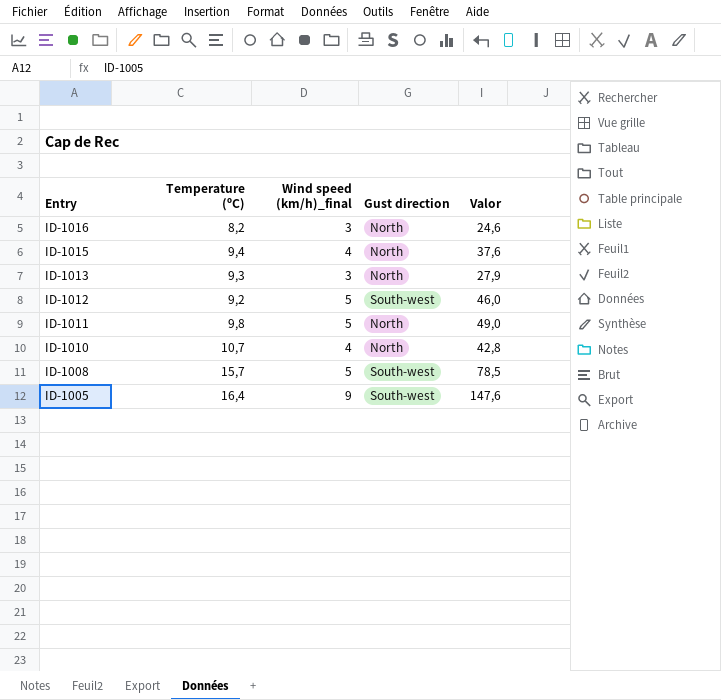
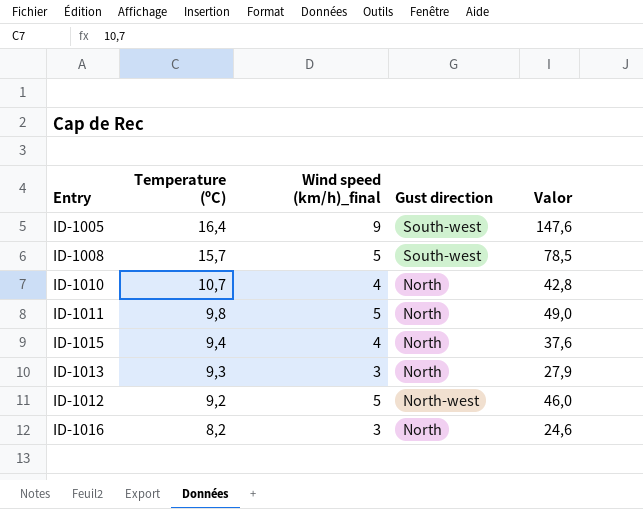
row order: Entry descending -> Temperature (ºC) descending
ID-1012 | Gust direction: South-west -> North-west

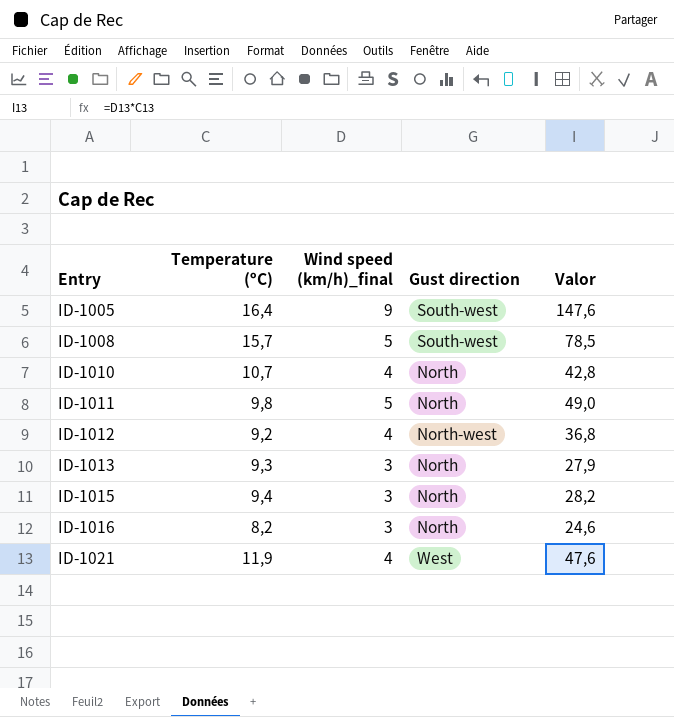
row order: Temperature (ºC) descending -> Entry ascending
ID-1012 | Wind speed (km/h)_final: 5 -> 4
ID-1012 | Valor: 46,0 -> 36,8
ID-1015 | Wind speed (km/h)_final: 4 -> 3
ID-1015 | Valor: 37,6 -> 28,2
row ID-1021: none -> 11,9 | 4 | West | 47,6

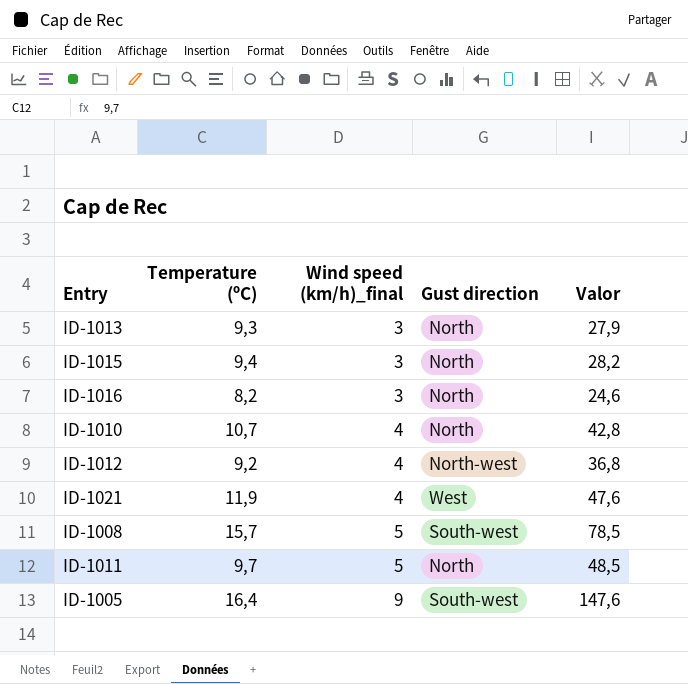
row order: Entry ascending -> Wind speed (km/h)_final ascending
ID-1011 | Temperature (ºC): 9,8 -> 9,7
ID-1011 | Valor: 49,0 -> 48,5

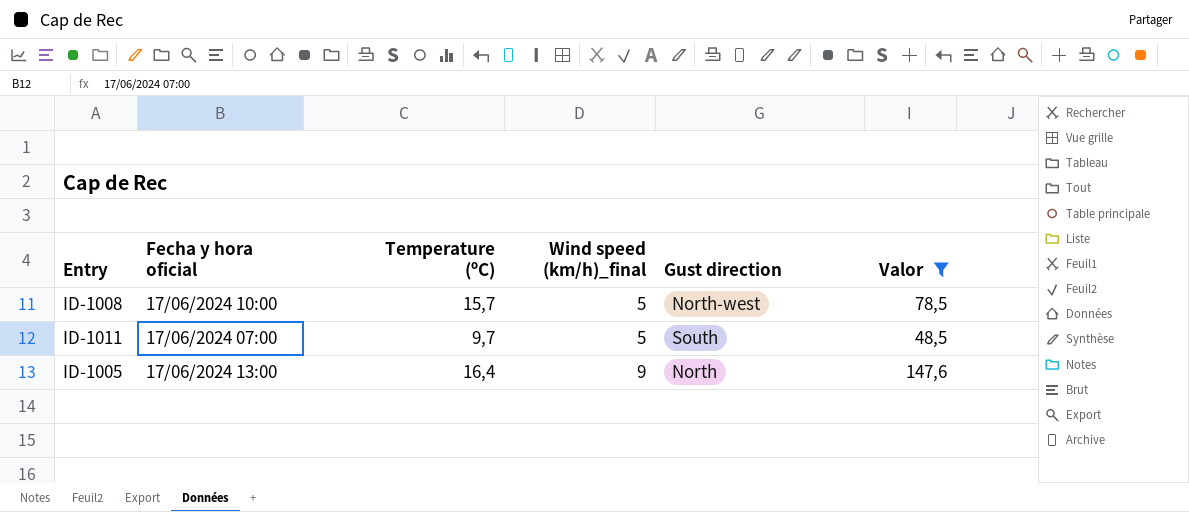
filter: none -> Valor >= 48,5
column Fecha y hora oficial | position: none -> 2
ID-1008 | Gust direction: South-west -> North-west
ID-1011 | Gust direction: North -> South
ID-1005 | Gust direction: South-west -> North

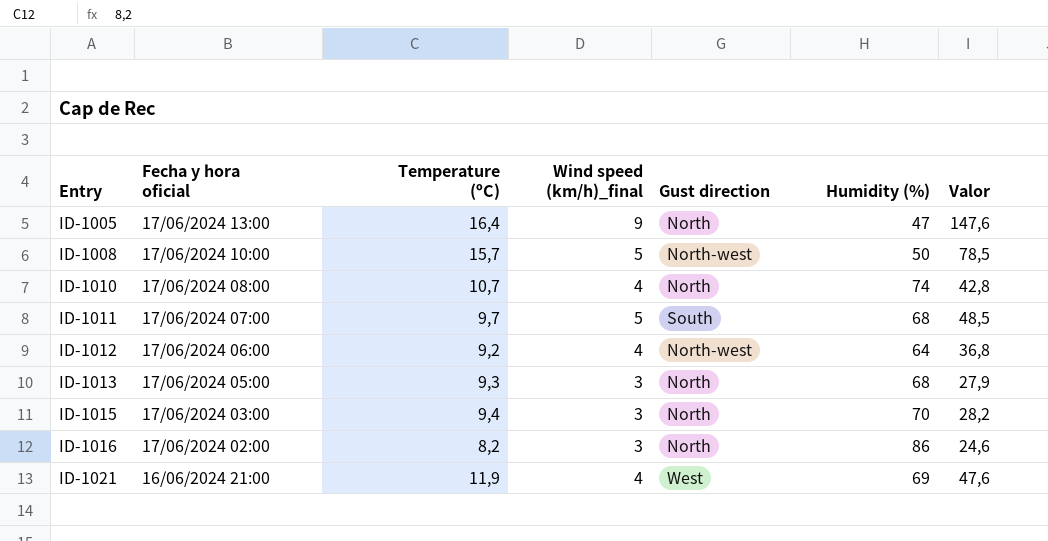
filter: Valor >= 48,5 -> none
row order: Wind speed (km/h)_final ascending -> Entry ascending
column Humidity (%) | position: none -> 6

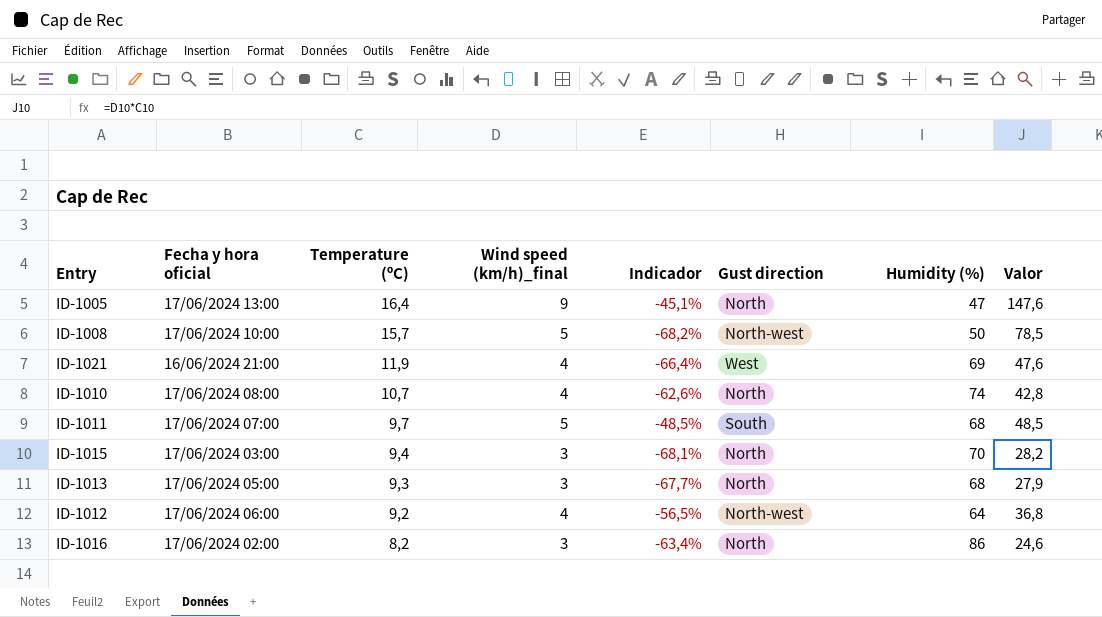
row order: Entry ascending -> Temperature (ºC) descending
column Indicador | formula: none -> ([Wind speed (km/h)_final] - [Temperature (ºC)]) / [Temperature (ºC)]

